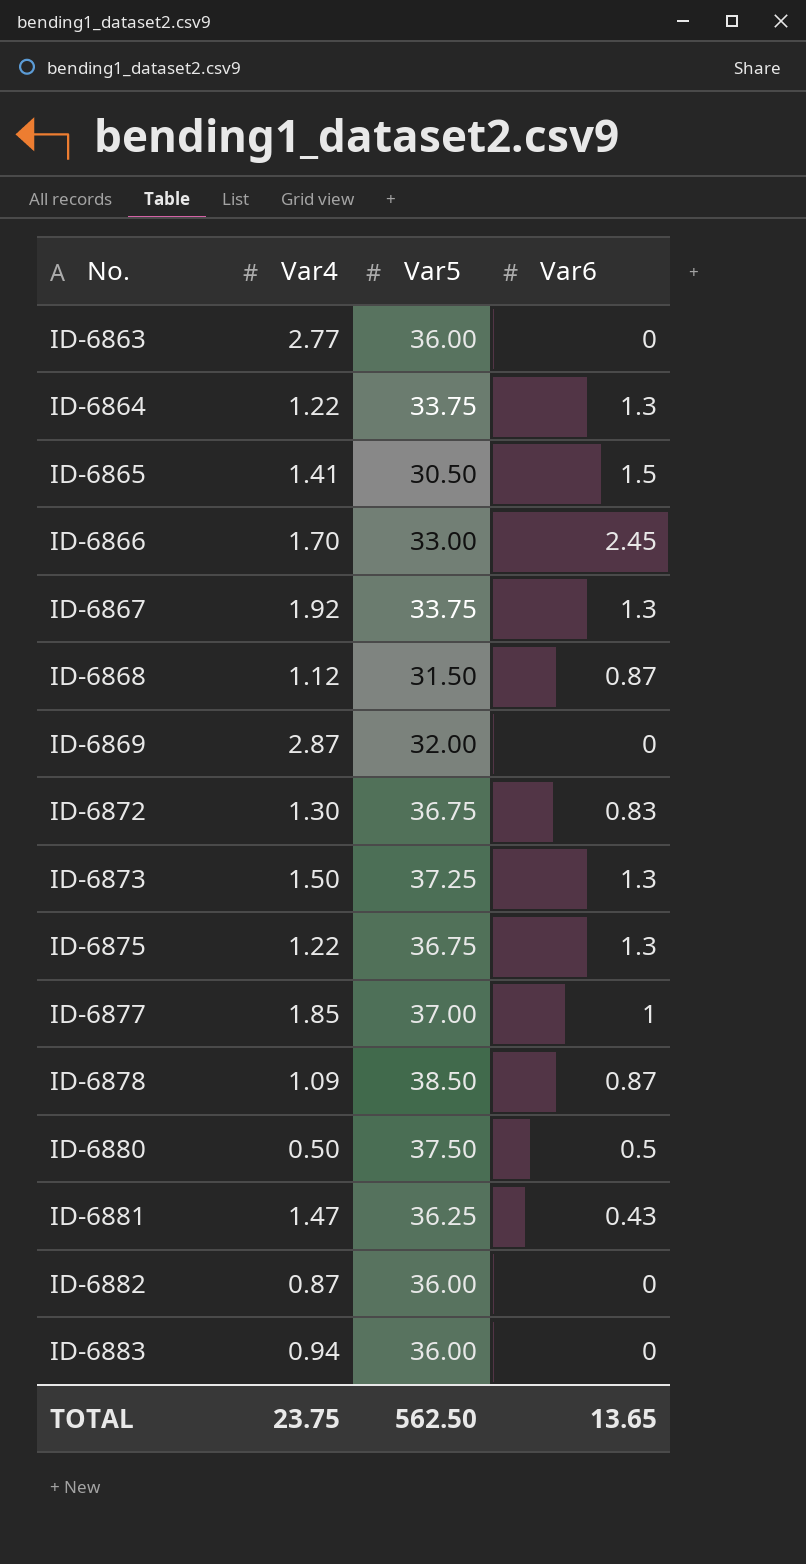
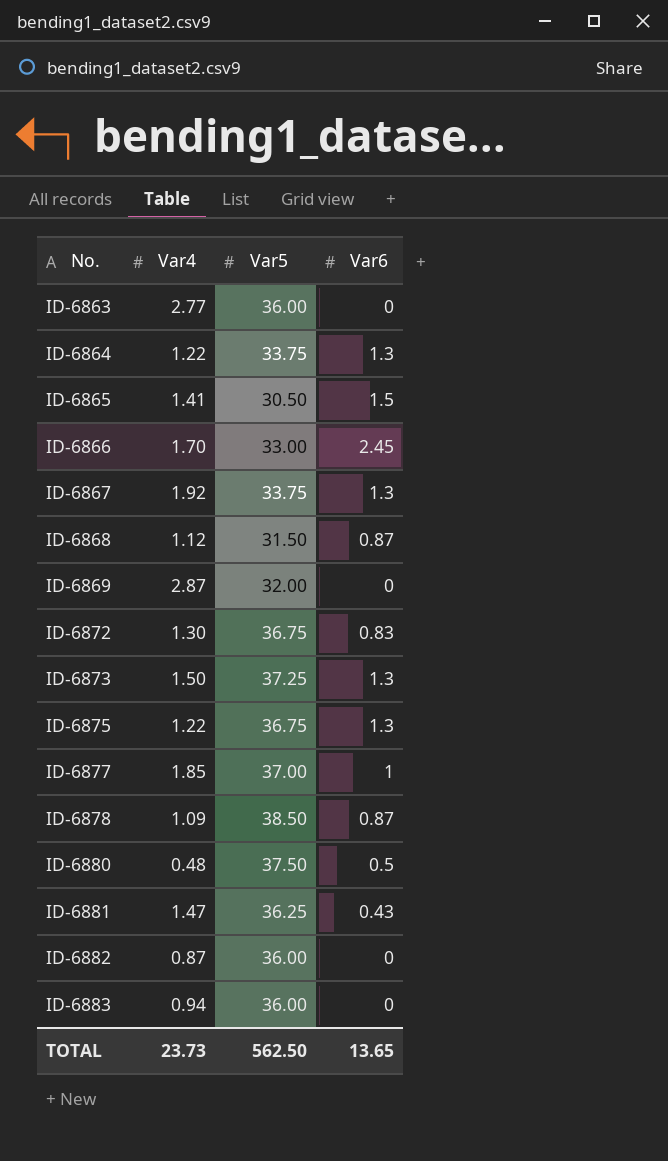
ID-6880 | Var4: 0.50 -> 0.48
TOTAL | Var4: 23.75 -> 23.73

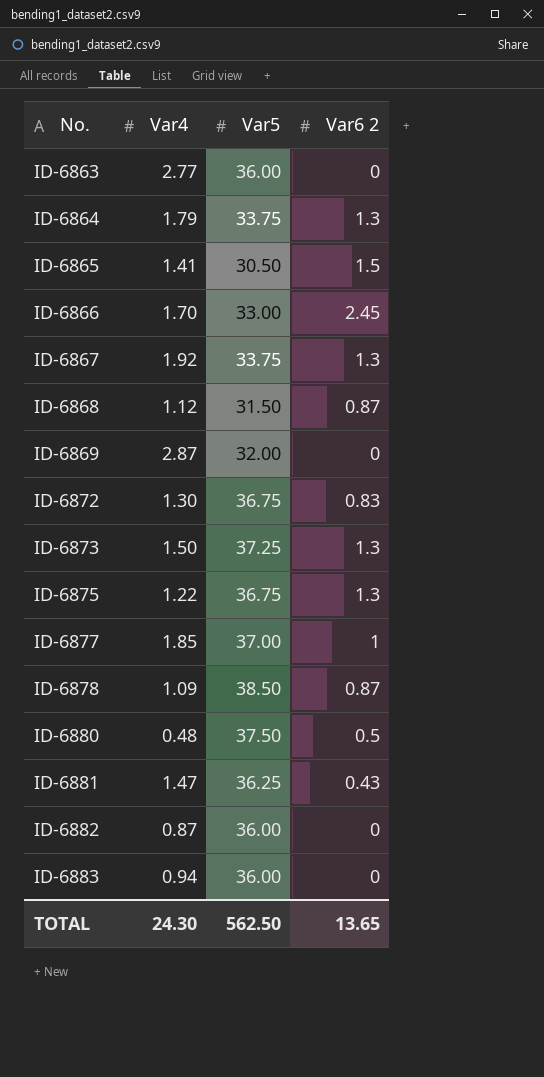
column name: Var6 -> Var6 2
ID-6864 | Var4: 1.22 -> 1.79
TOTAL | Var4: 23.73 -> 24.30

